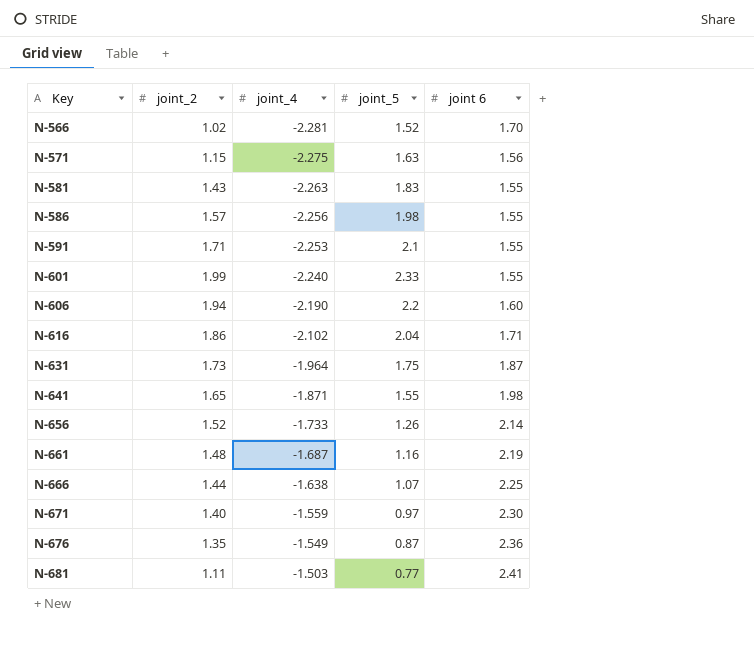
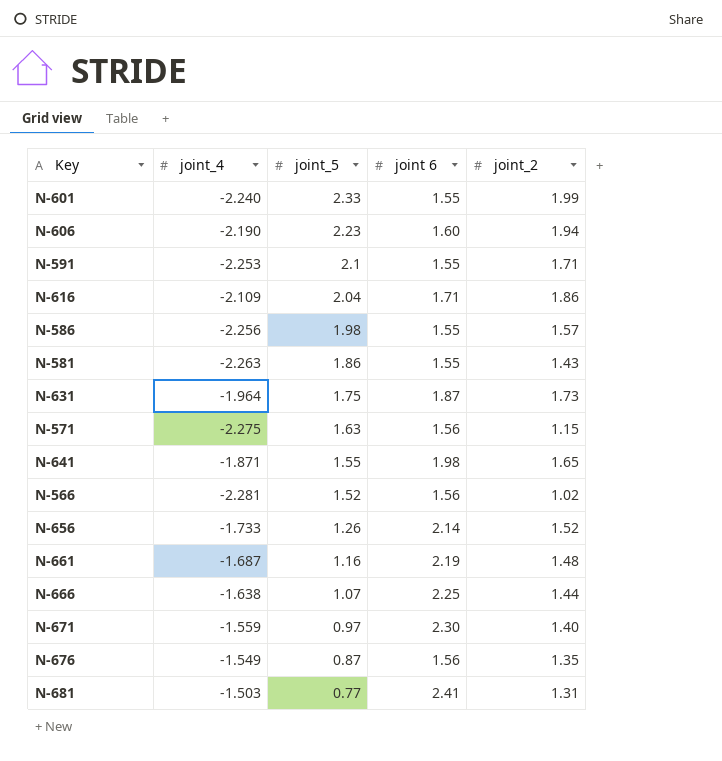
row order: Key ascending -> joint_5 descending
column joint_2 | position: 2 -> 5
N-606 | joint_5: 2.2 -> 2.23
N-616 | joint_4: -2.102 -> -2.109
N-581 | joint_5: 1.83 -> 1.86
N-566 | joint 6: 1.70 -> 1.56
N-676 | joint 6: 2.36 -> 1.56
N-681 | joint_2: 1.11 -> 1.31

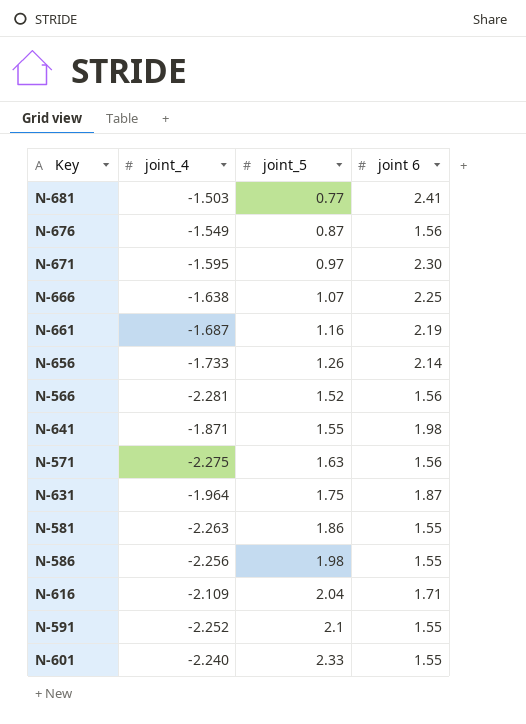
row order: joint_5 descending -> joint_5 ascending
column joint_2 | position: 5 -> none
row N-606: -2.190 | 2.23 | 1.60 | 1.94 -> none
N-671 | joint_4: -1.559 -> -1.595
N-591 | joint_4: -2.253 -> -2.252

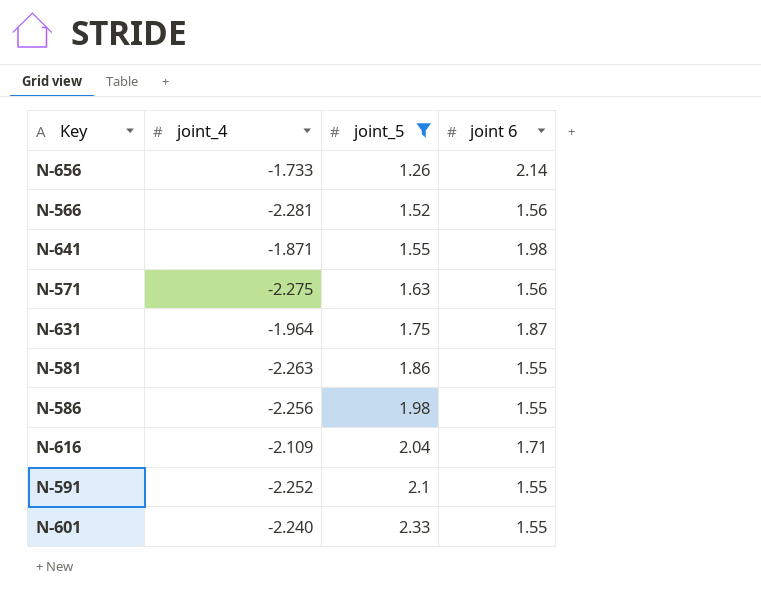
filter: none -> joint_5 >= 1.26

